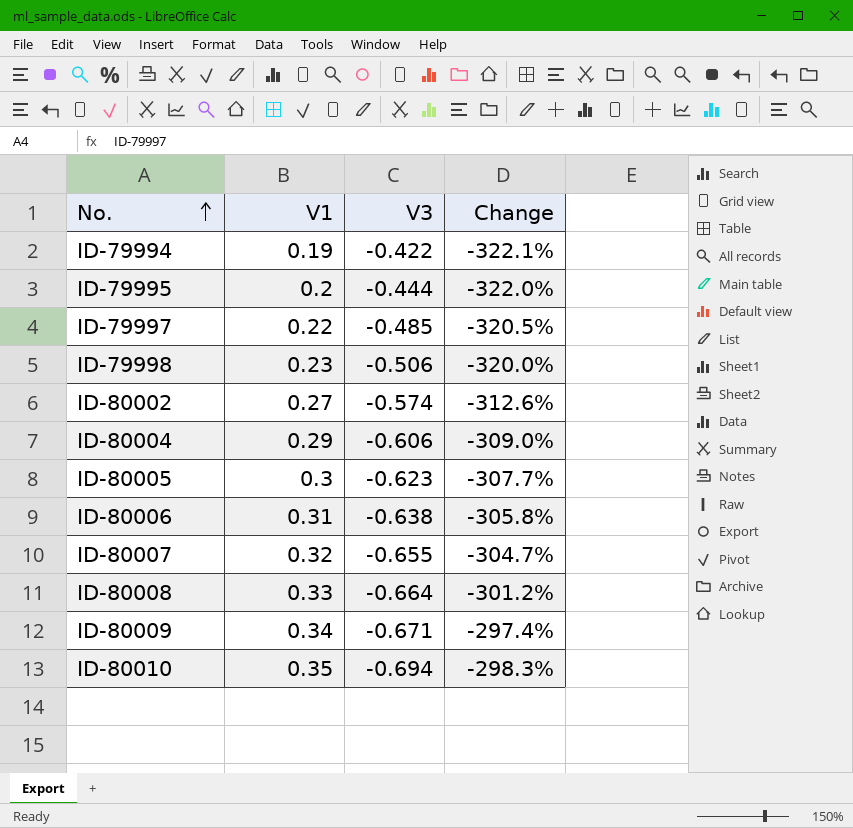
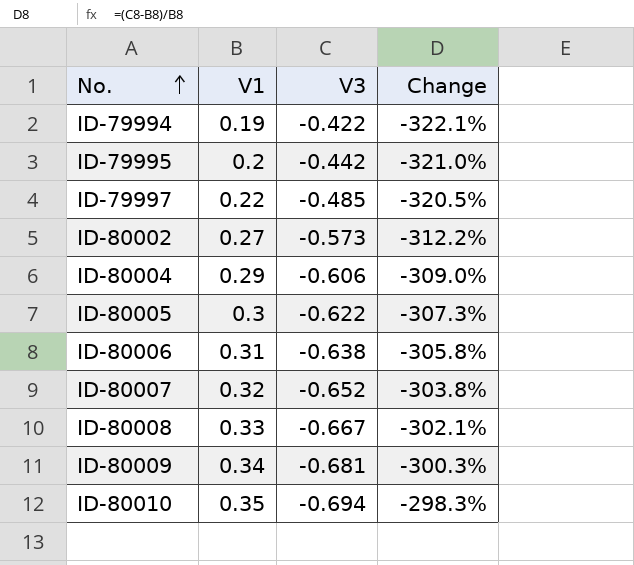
row ID-79998: 0.23 | -0.506 | -320.0% -> none
ID-79995 | V3: -0.444 -> -0.442
ID-79995 | Change: -322.0% -> -321.0%
ID-80002 | V3: -0.574 -> -0.573
ID-80002 | Change: -312.6% -> -312.2%
ID-80005 | V3: -0.623 -> -0.622
ID-80005 | Change: -307.7% -> -307.3%
ID-80007 | V3: -0.655 -> -0.652
ID-80007 | Change: -304.7% -> -303.8%
ID-80008 | V3: -0.664 -> -0.667
ID-80008 | Change: -301.2% -> -302.1%
ID-80009 | V3: -0.671 -> -0.681
ID-80009 | Change: -297.4% -> -300.3%

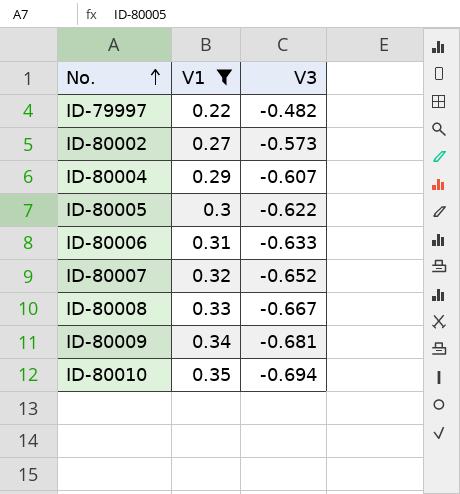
filter: none -> V1 >= 0.22
column Change | formula: ([V3] - [V1]) / [V1] -> none
ID-79997 | V3: -0.485 -> -0.482
ID-80004 | V3: -0.606 -> -0.607
ID-80006 | V3: -0.638 -> -0.633

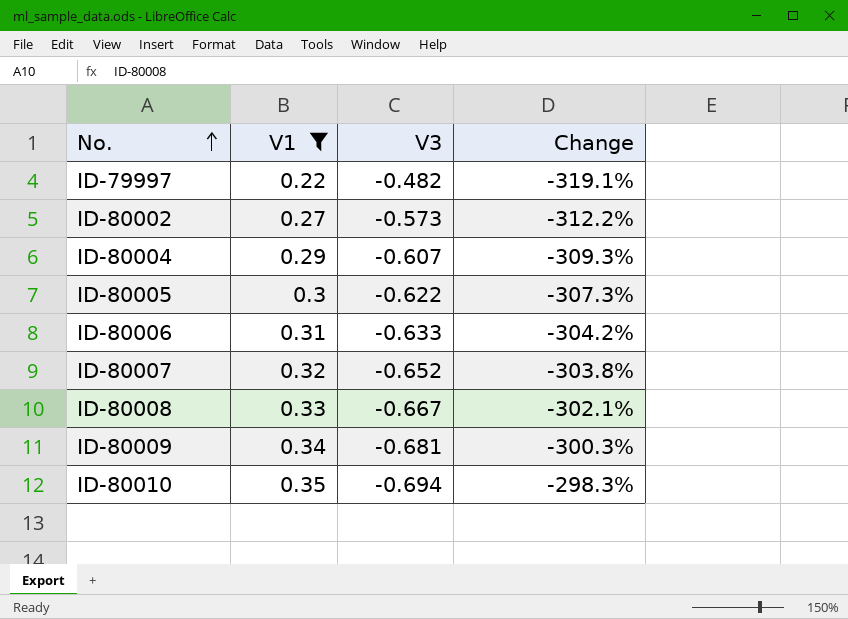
column Change | formula: none -> ([V3] - [V1]) / [V1]

